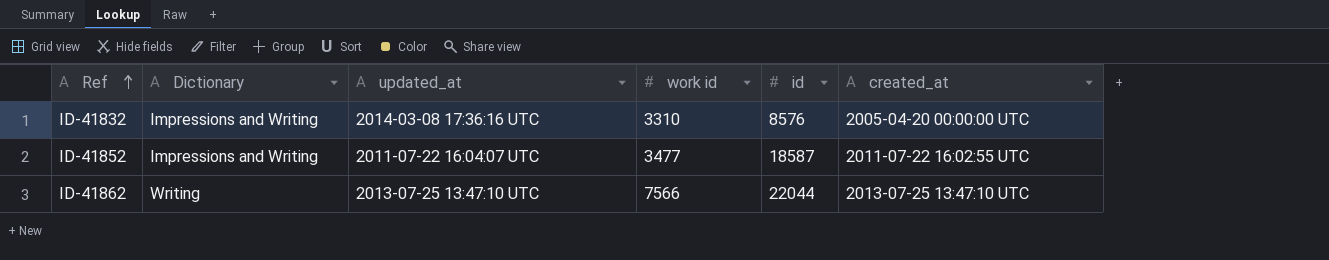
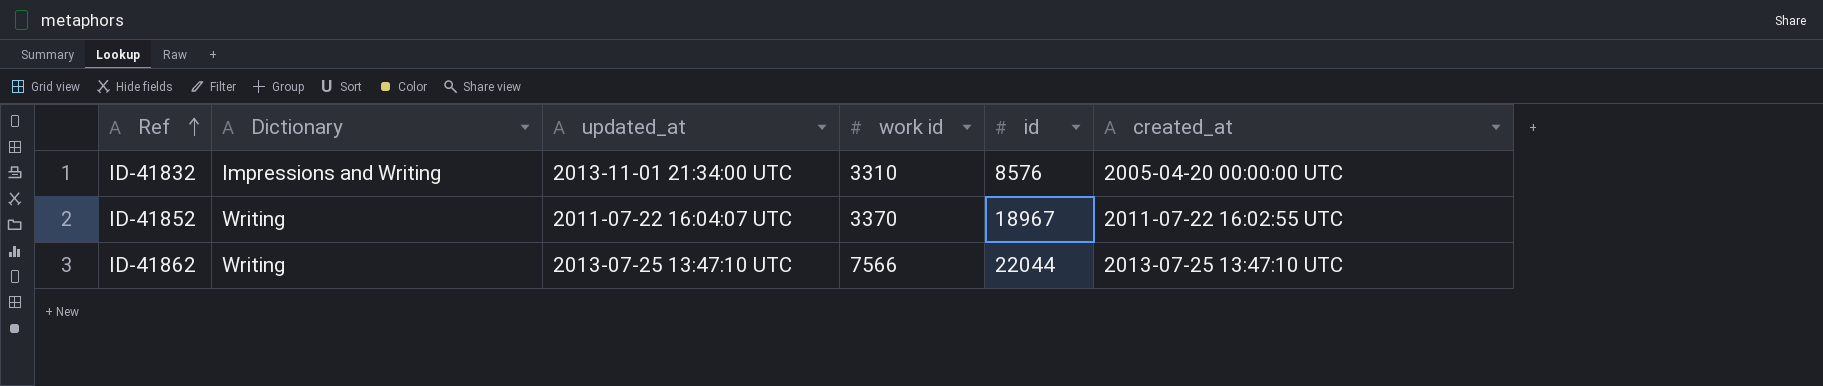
ID-41832 | updated_at: 2014-03-08 17:36:16 UTC -> 2013-11-01 21:34:00 UTC
ID-41852 | Dictionary: Impressions and Writing -> Writing
ID-41852 | work id: 3477 -> 3370
ID-41852 | id: 18587 -> 18967

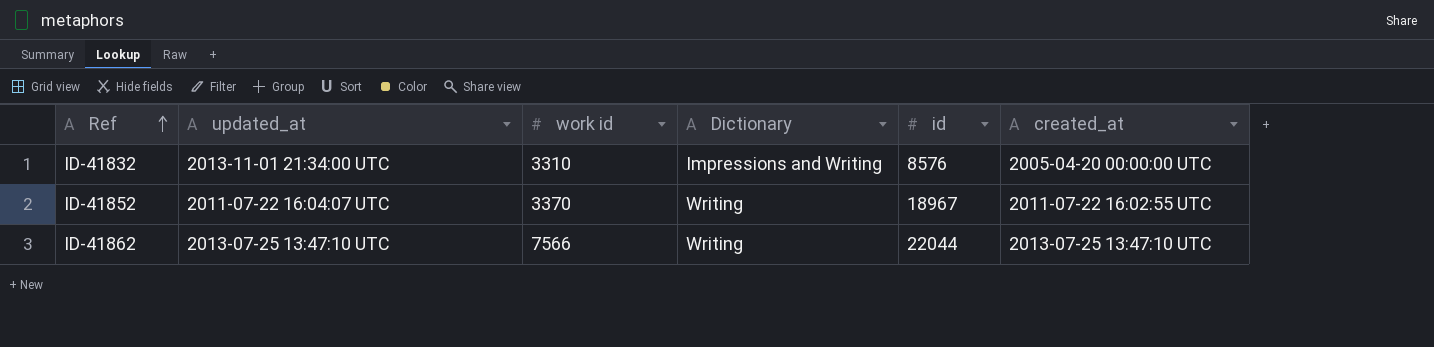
column Dictionary | position: 2 -> 4

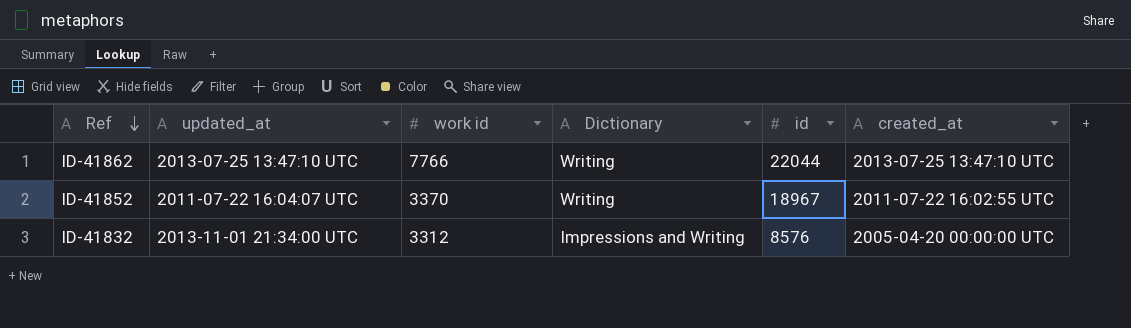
row order: Ref ascending -> Ref descending
ID-41862 | work id: 7566 -> 7766
ID-41832 | work id: 3310 -> 3312

